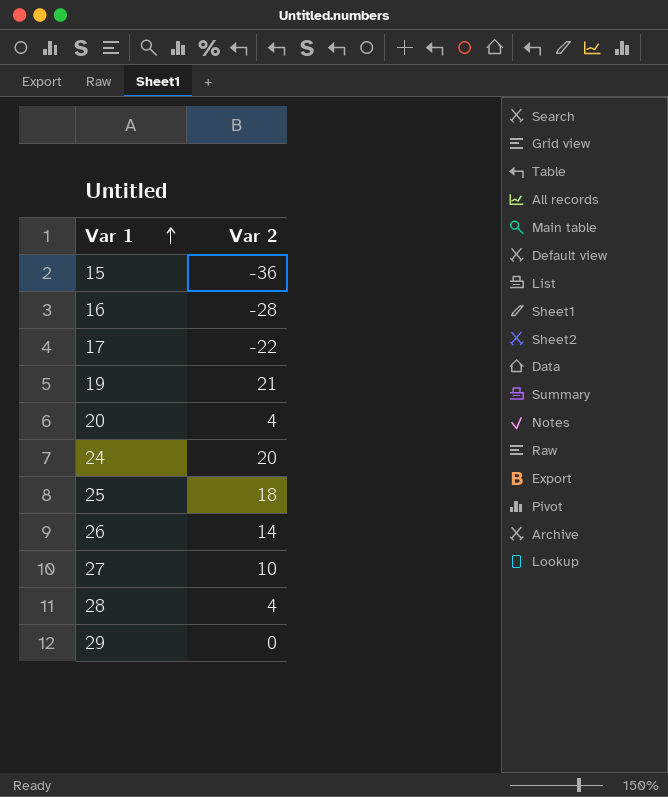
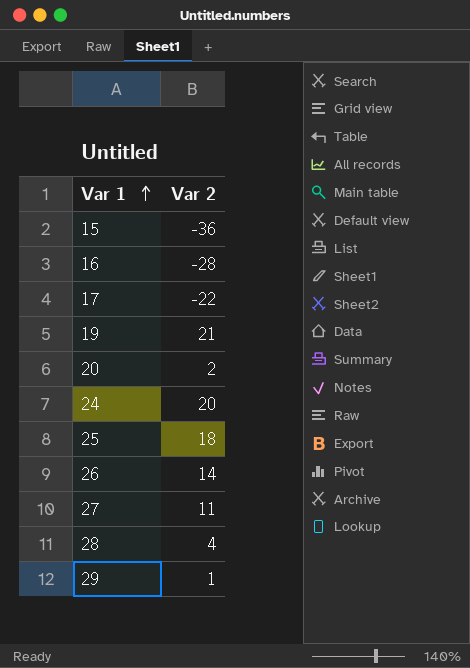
20 | Var 2: 4 -> 2
27 | Var 2: 10 -> 11
29 | Var 2: 0 -> 1

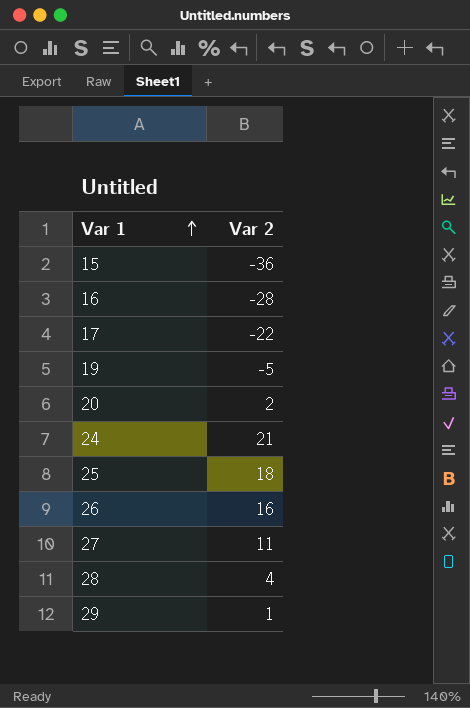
19 | Var 2: 21 -> -5
24 | Var 2: 20 -> 21
26 | Var 2: 14 -> 16

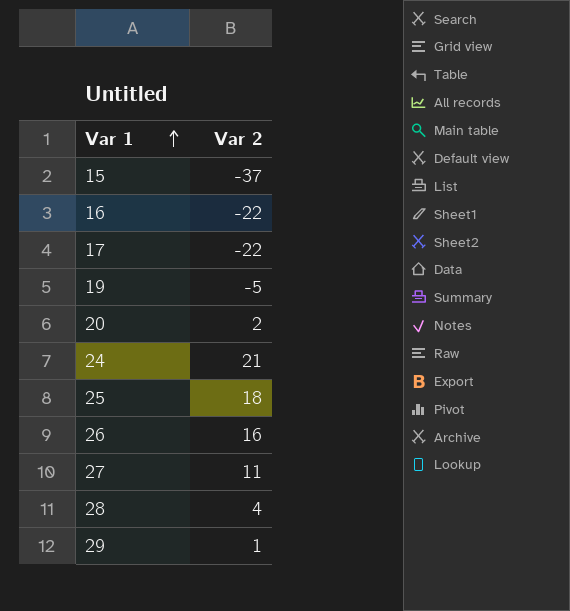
15 | Var 2: -36 -> -37
16 | Var 2: -28 -> -22

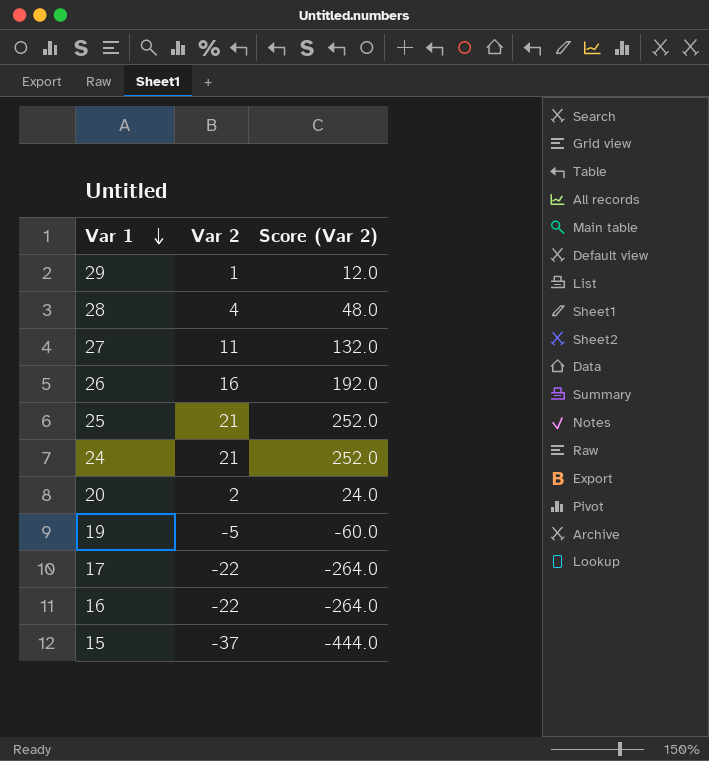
row order: Var 1 ascending -> Var 1 descending
column Score (Var 2) | formula: none -> [Var 2] * 12
25 | Var 2: 18 -> 21

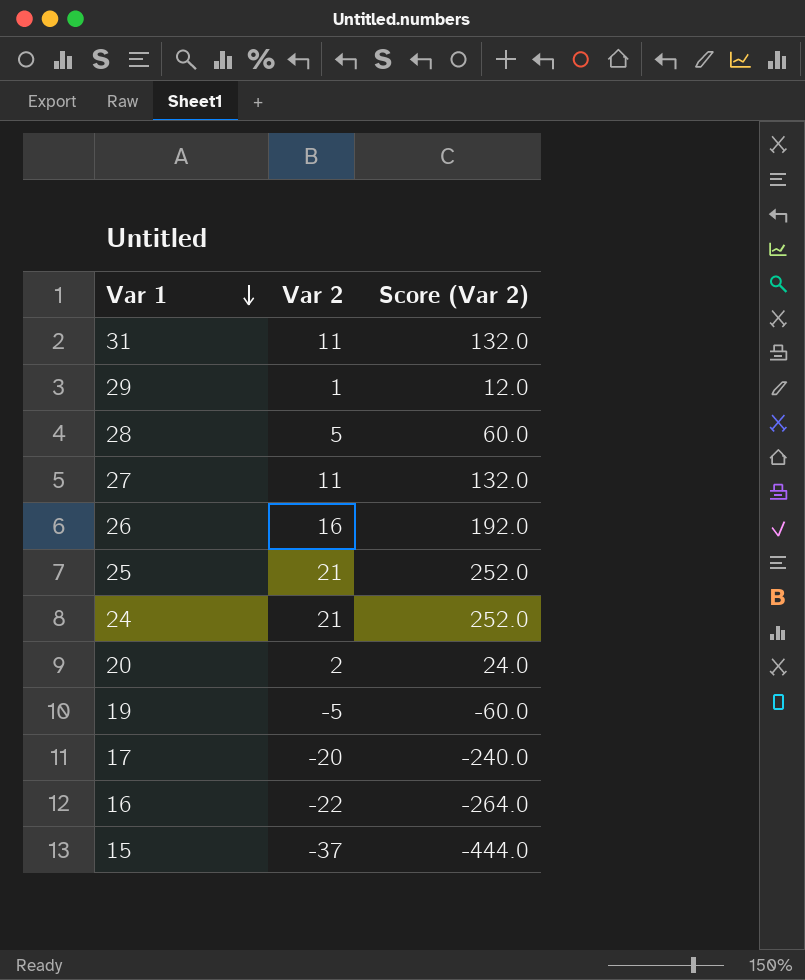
row 31: none -> 11 | 132.0
28 | Var 2: 4 -> 5
28 | Score (Var 2): 48.0 -> 60.0
17 | Var 2: -22 -> -20
17 | Score (Var 2): -264.0 -> -240.0

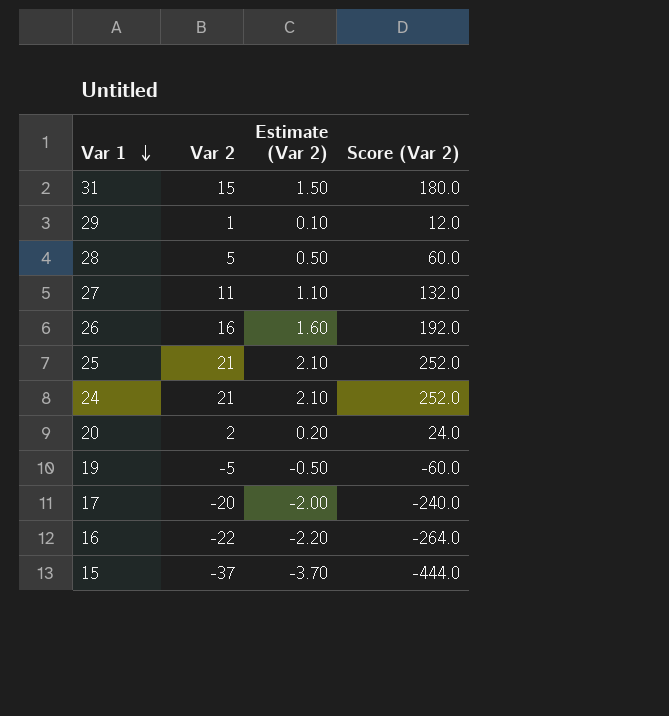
column Estimate (Var 2) | formula: none -> [Var 2] * 0.1
31 | Var 2: 11 -> 15
31 | Score (Var 2): 132.0 -> 180.0

